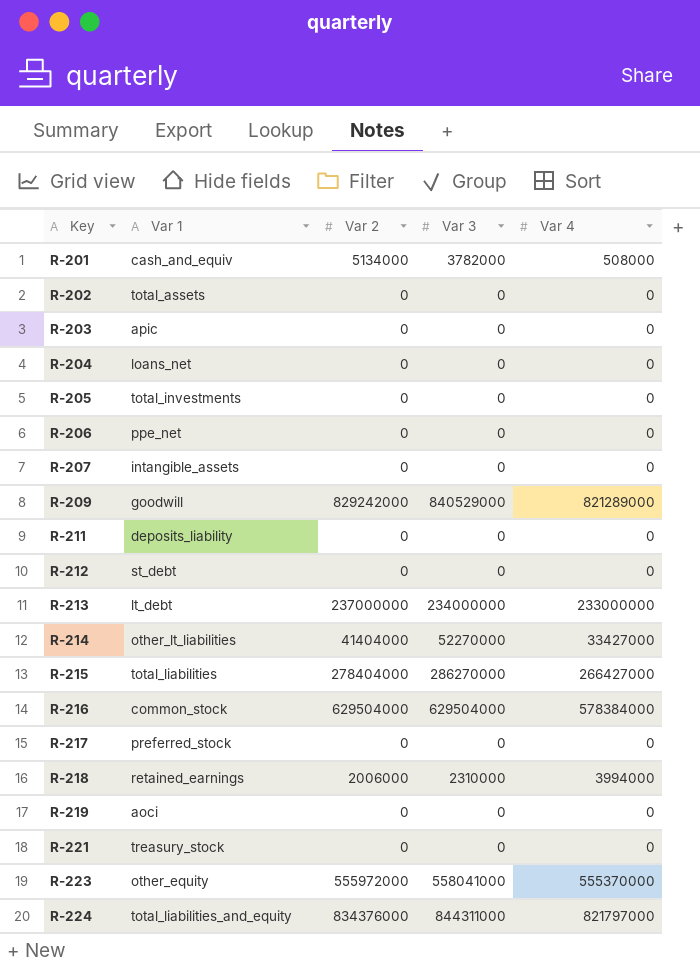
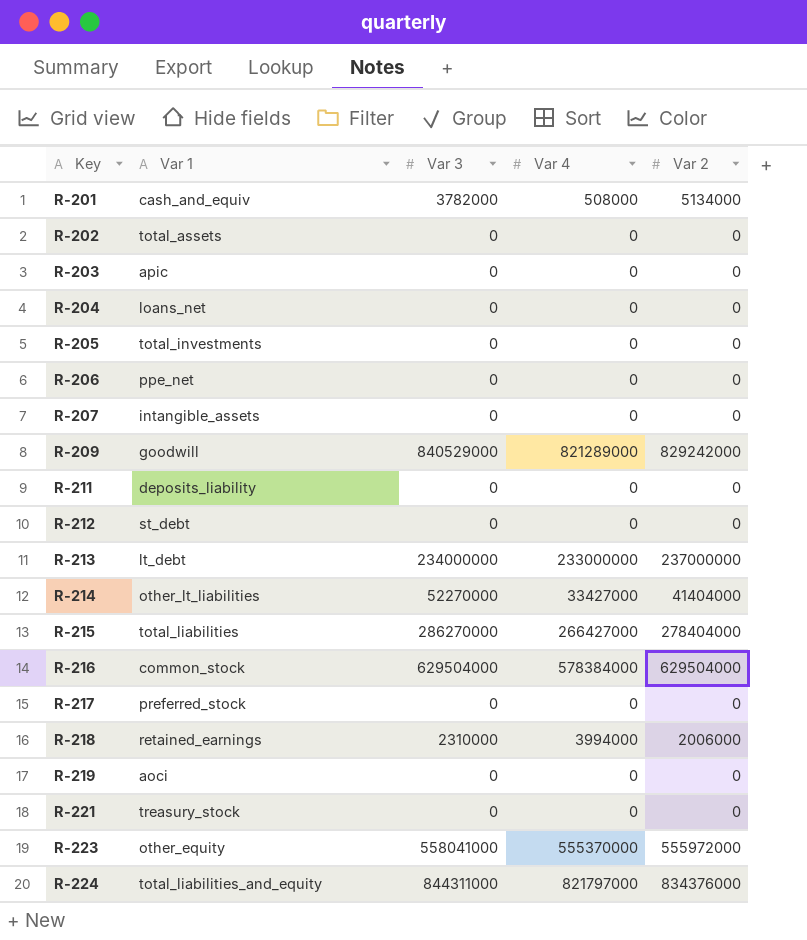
column Var 2 | position: 3 -> 5

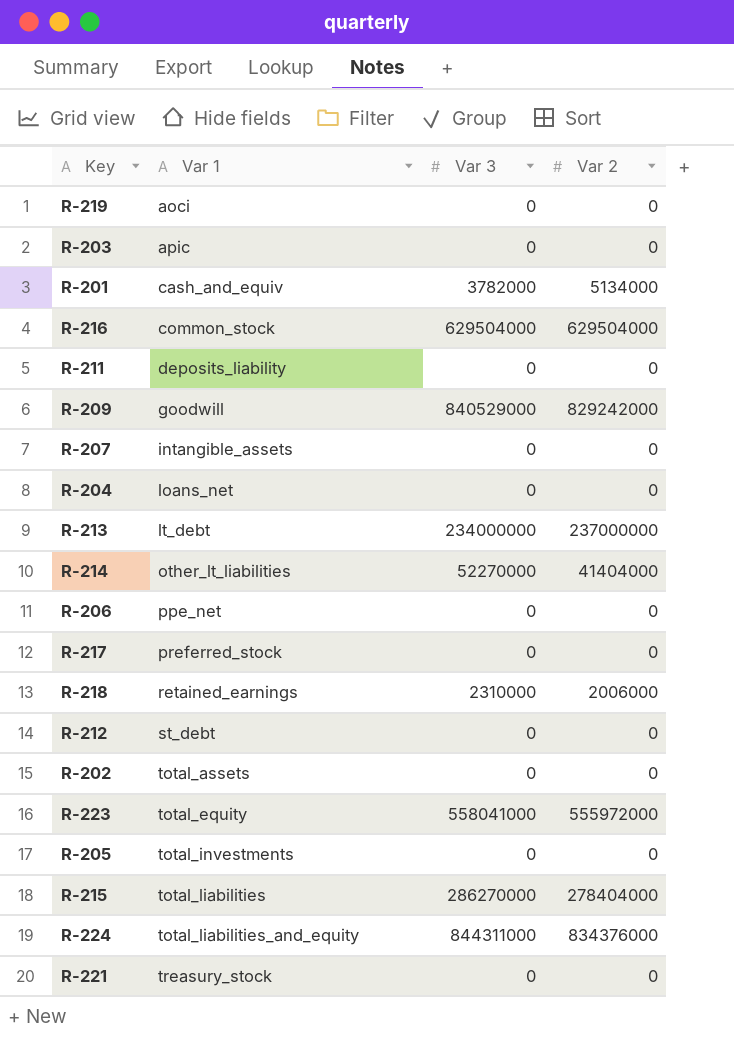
row order: Key ascending -> Var 1 ascending
column Var 4 | position: 4 -> none
R-223 | Var 1: other_equity -> total_equity

